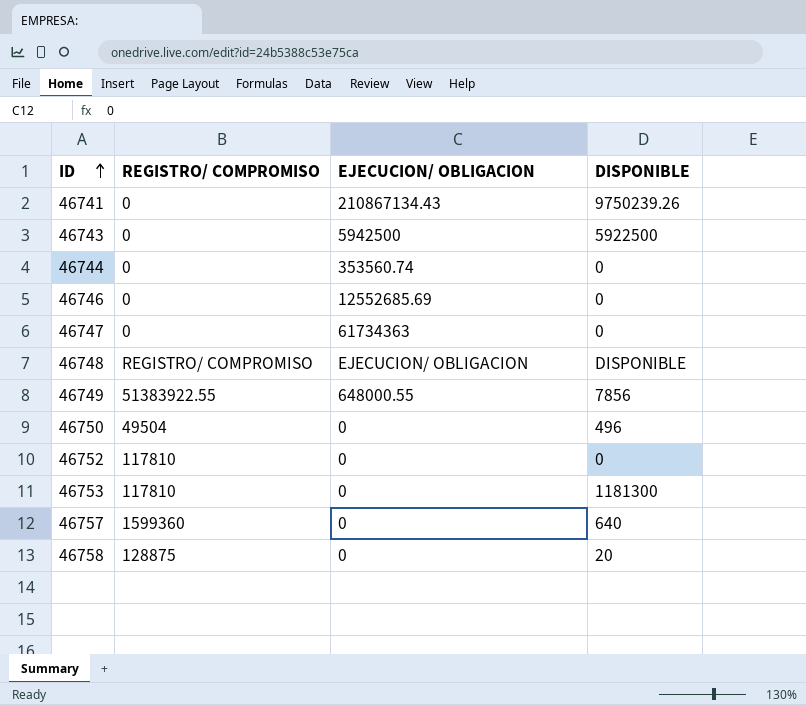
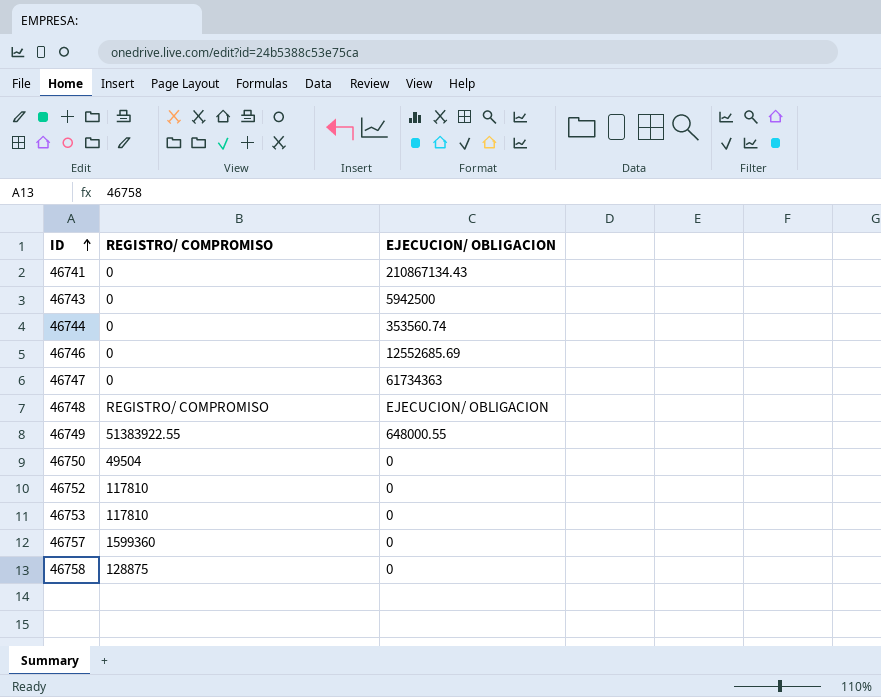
column DISPONIBLE | position: 4 -> none

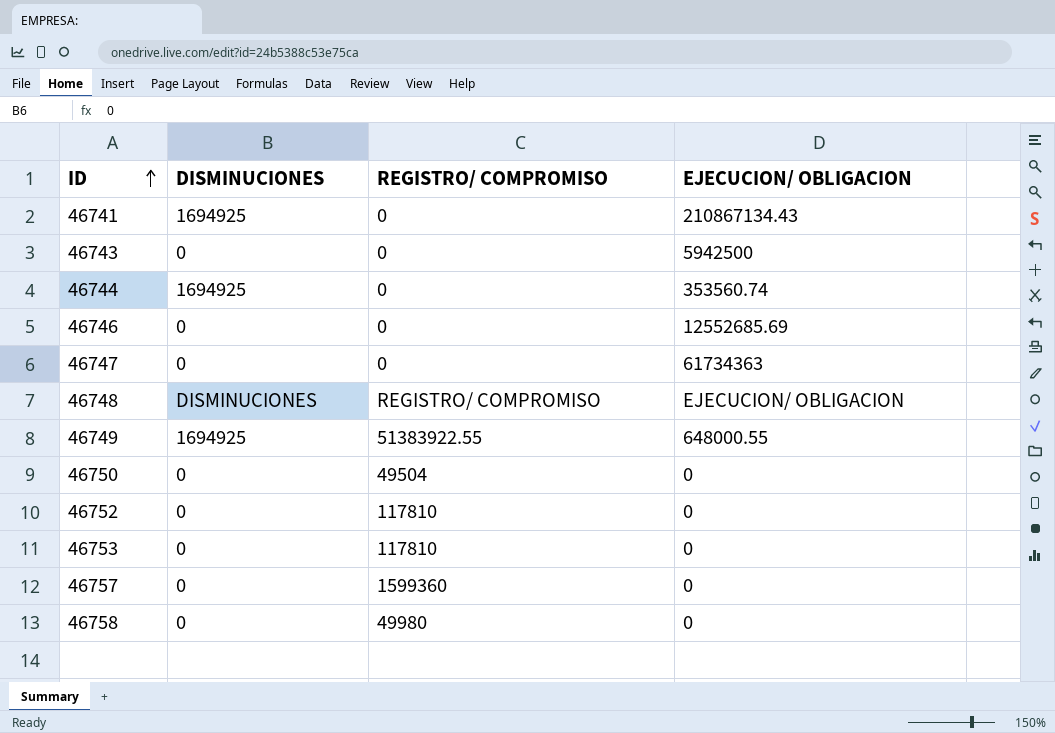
column DISMINUCIONES | position: none -> 2
46758 | REGISTRO/ COMPROMISO: 128875 -> 49980

